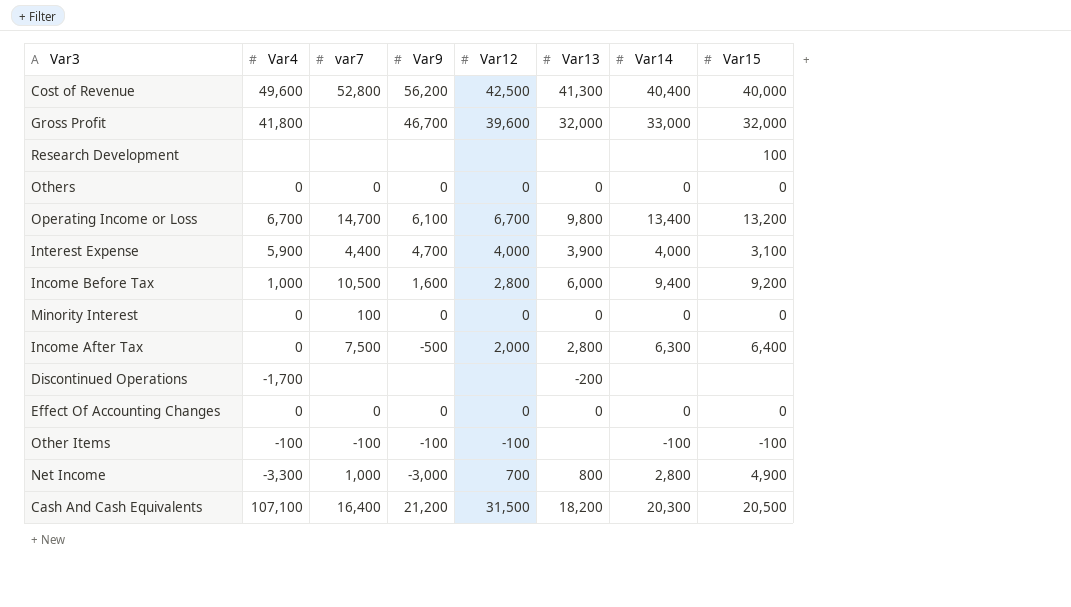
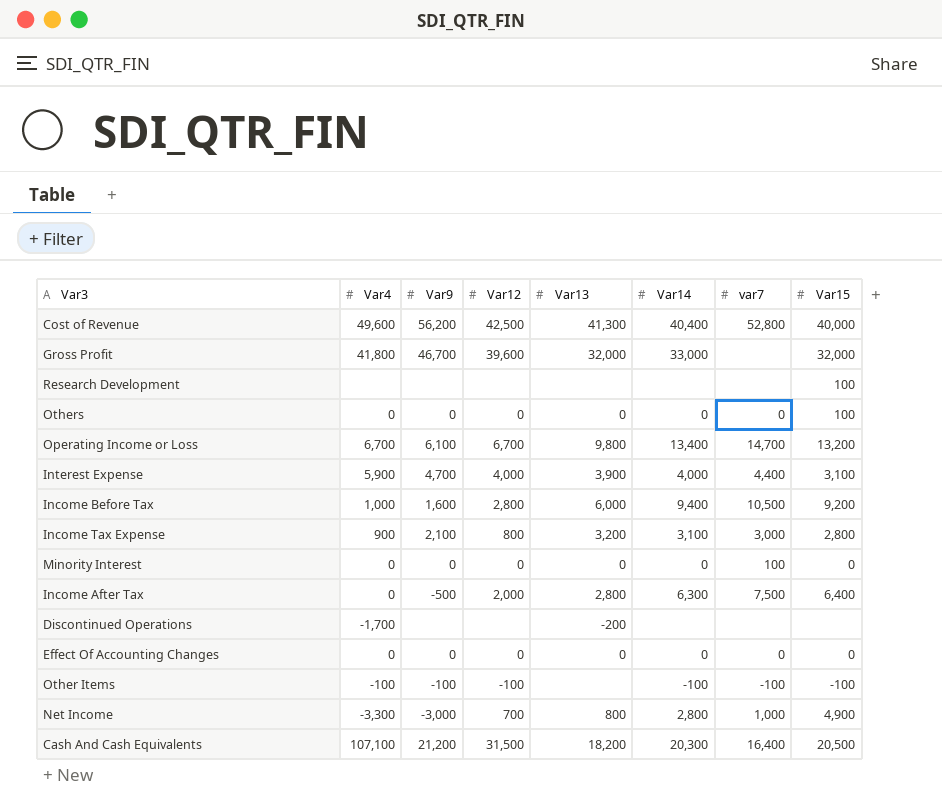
column var7 | position: 3 -> 7
Others | Var15: 0 -> 100
row Income Tax Expense: none -> 900 | 2,100 | 800 | 3,200 | 3,100 | 3,000 | 2,800

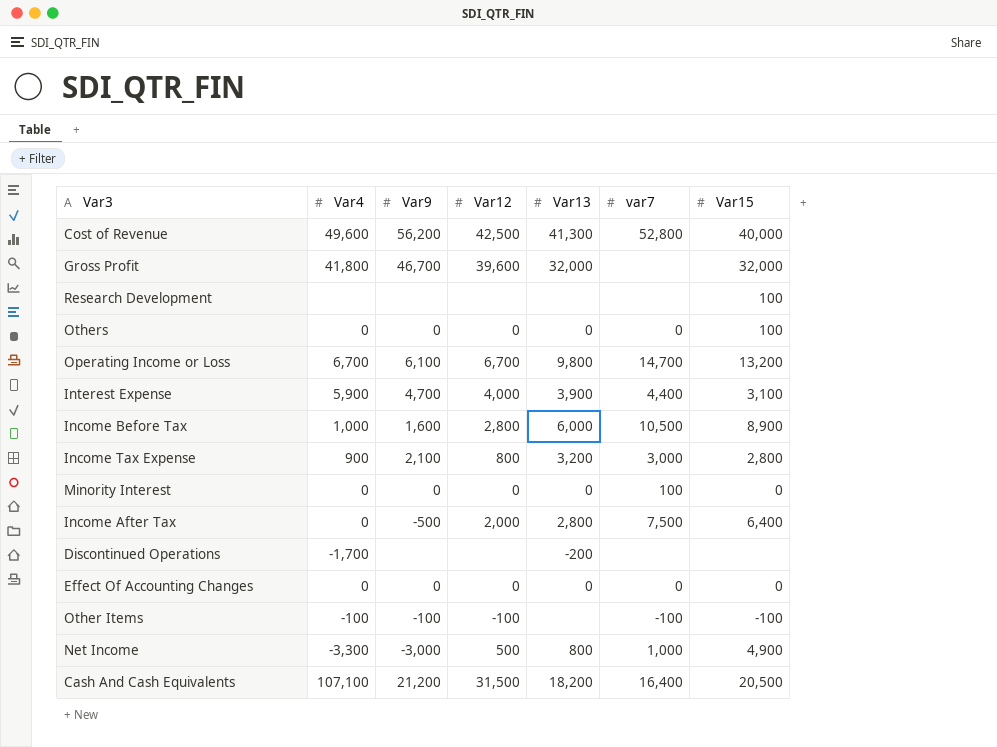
column Var14 | position: 6 -> none
Income Before Tax | Var15: 9,200 -> 8,900
Net Income | Var12: 700 -> 500

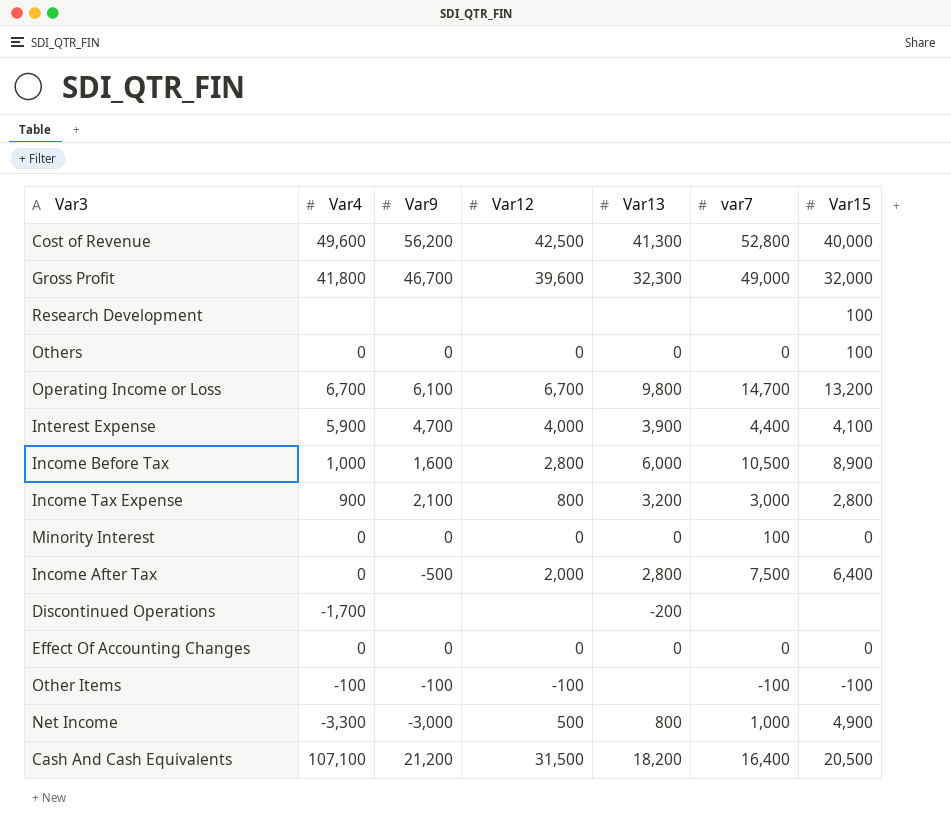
Gross Profit | Var13: 32,000 -> 32,300
Gross Profit | var7: none -> 49,000
Interest Expense | Var15: 3,100 -> 4,100

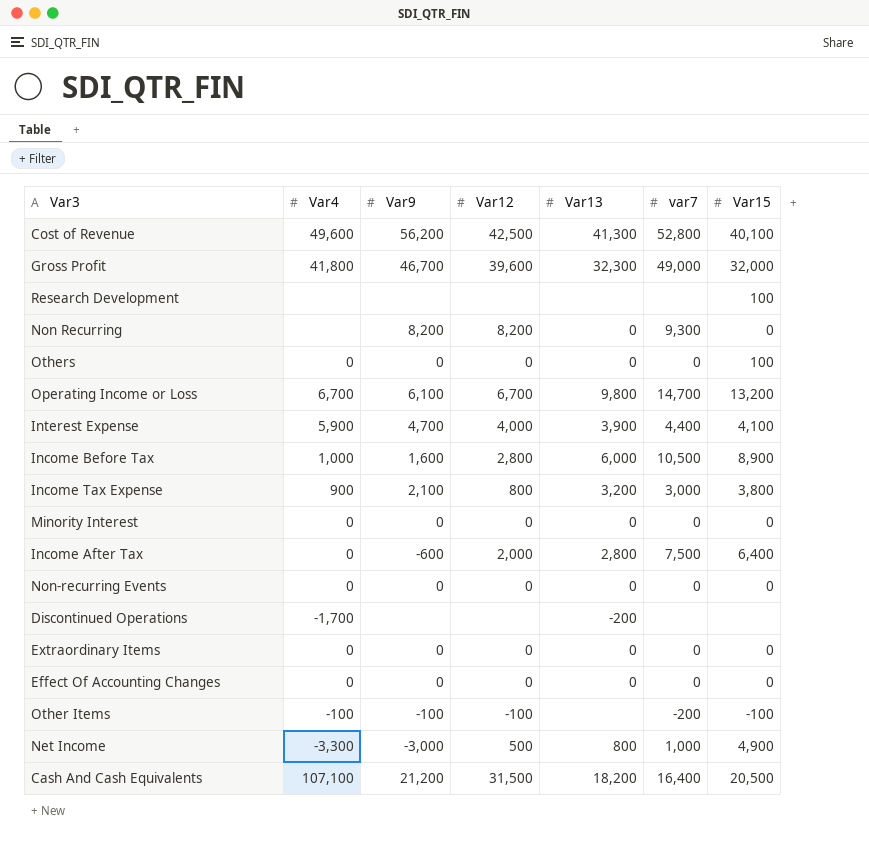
Cost of Revenue | Var15: 40,000 -> 40,100
row Non Recurring: none -> none | 8,200 | 8,200 | 0 | 9,300 | 0
Income Tax Expense | Var15: 2,800 -> 3,800
Minority Interest | var7: 100 -> 0
Income After Tax | Var9: -500 -> -600
row Non-recurring Events: none -> 0 | 0 | 0 | 0 | 0 | 0
row Extraordinary Items: none -> 0 | 0 | 0 | 0 | 0 | 0
Other Items | var7: -100 -> -200

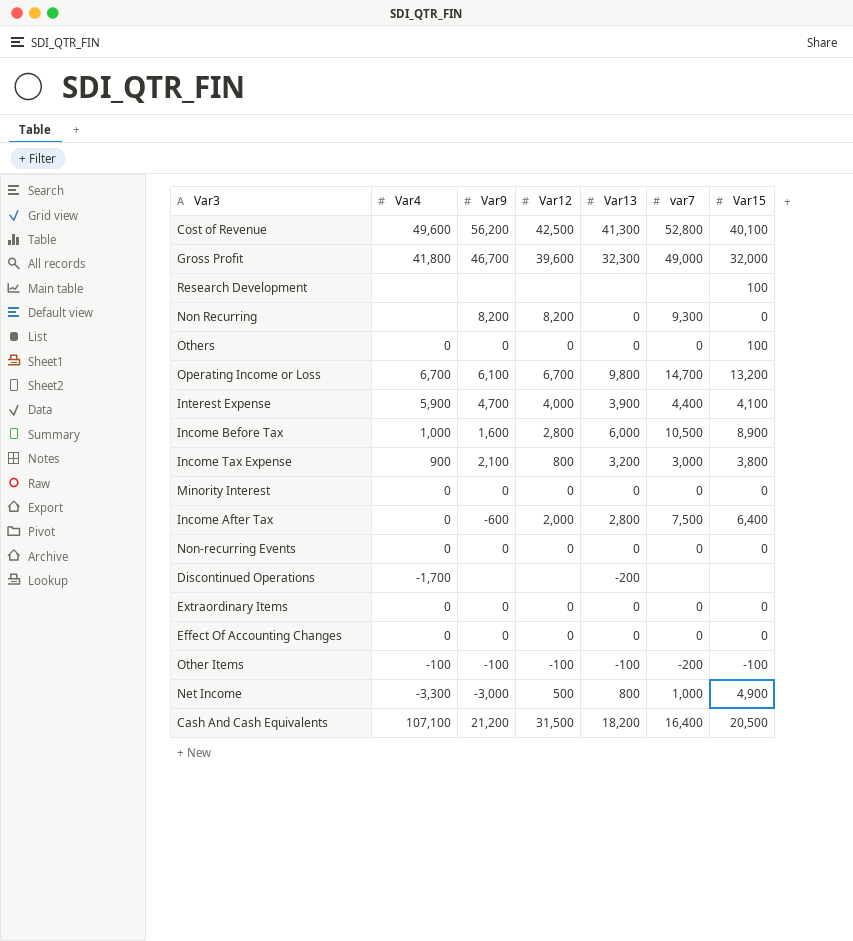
Other Items | Var13: none -> -100

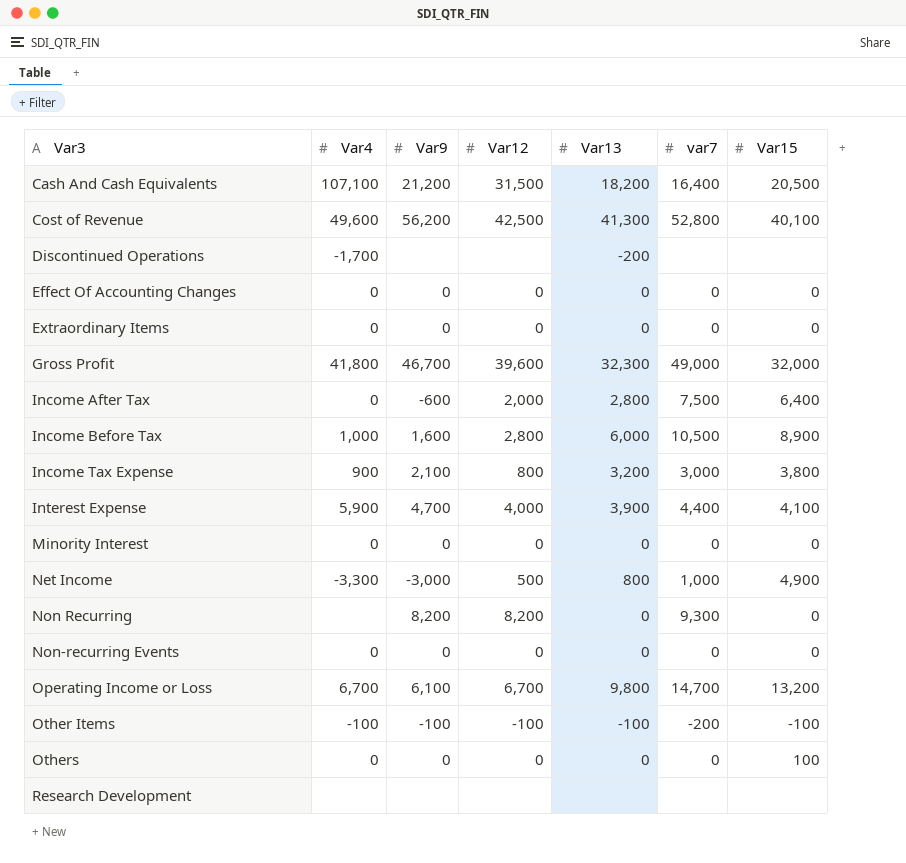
row order: none -> Var3 ascending
Research Development | Var15: 100 -> none

